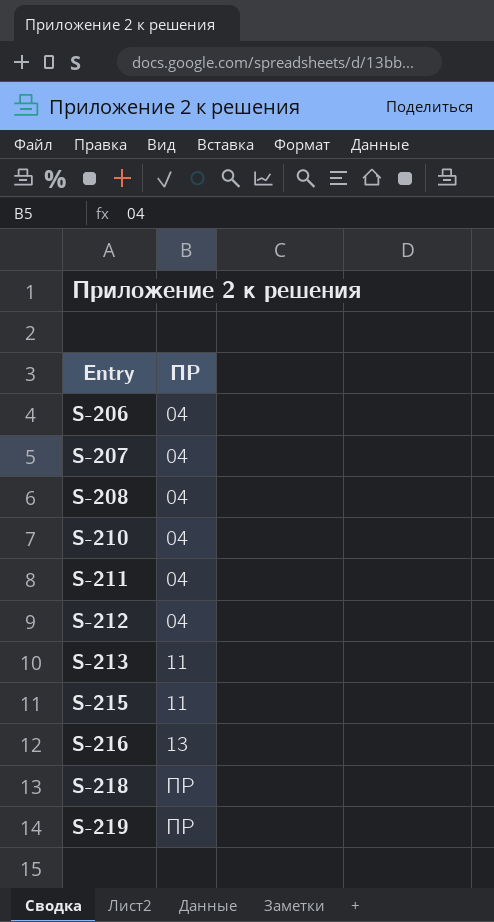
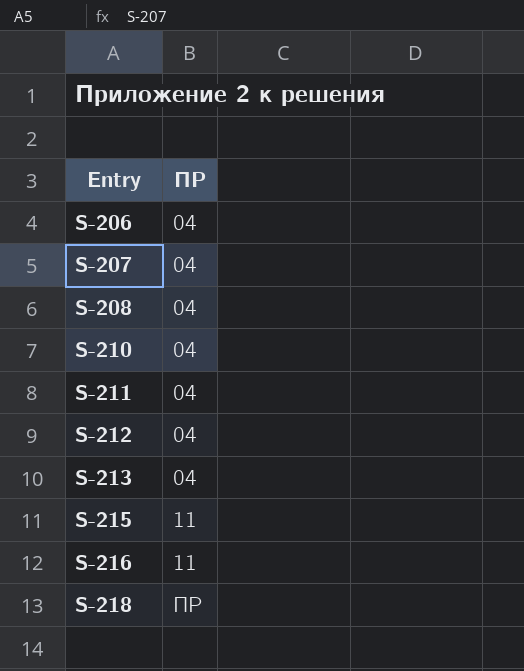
row S-219: ПР -> none
S-213 | ПР: 11 -> 04
S-216 | ПР: 13 -> 11

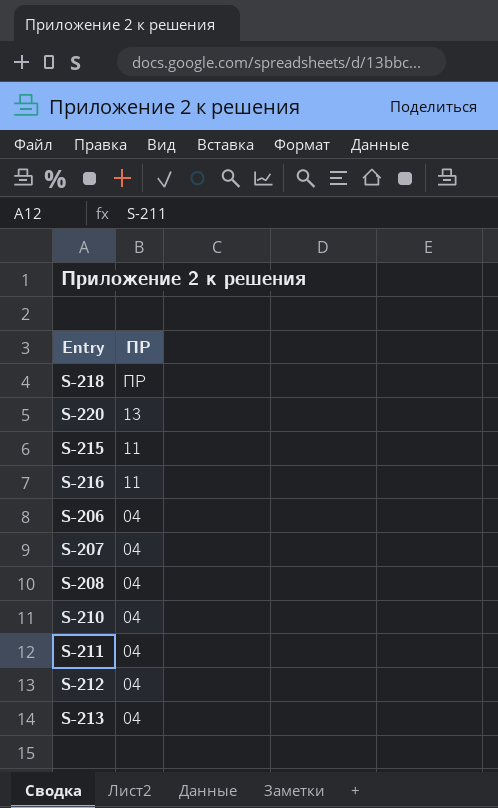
row order: Entry ascending -> ПР descending
row S-220: none -> 13

